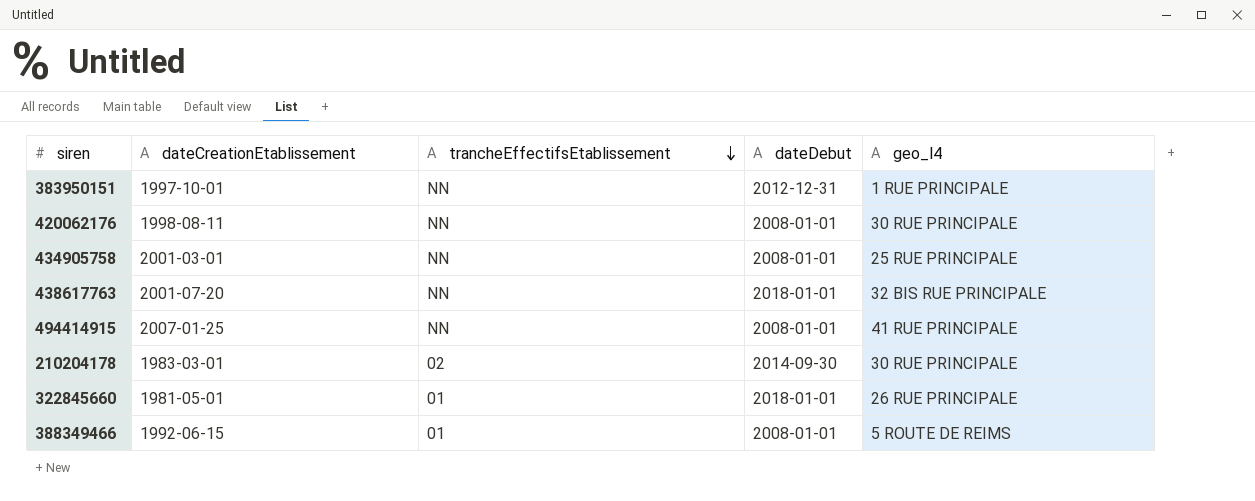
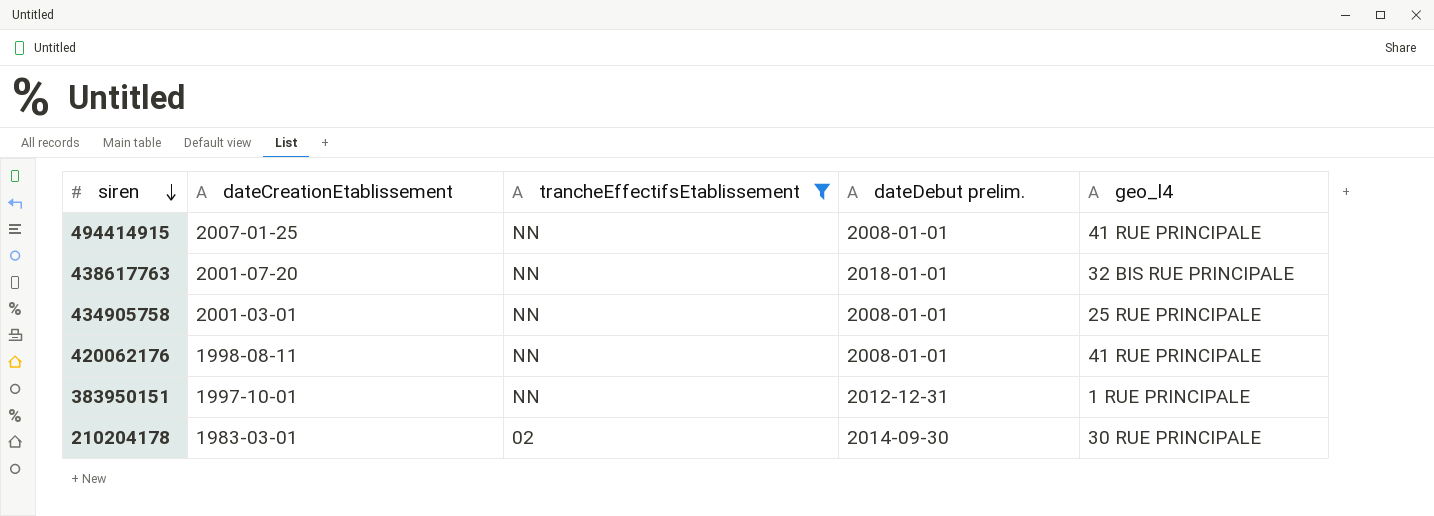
filter: none -> trancheEffectifsEtablissement != 01
row order: trancheEffectifsEtablissement descending -> siren descending
column name: dateDebut -> dateDebut prelim.
420062176 | geo_l4: 30 RUE PRINCIPALE -> 41 RUE PRINCIPALE

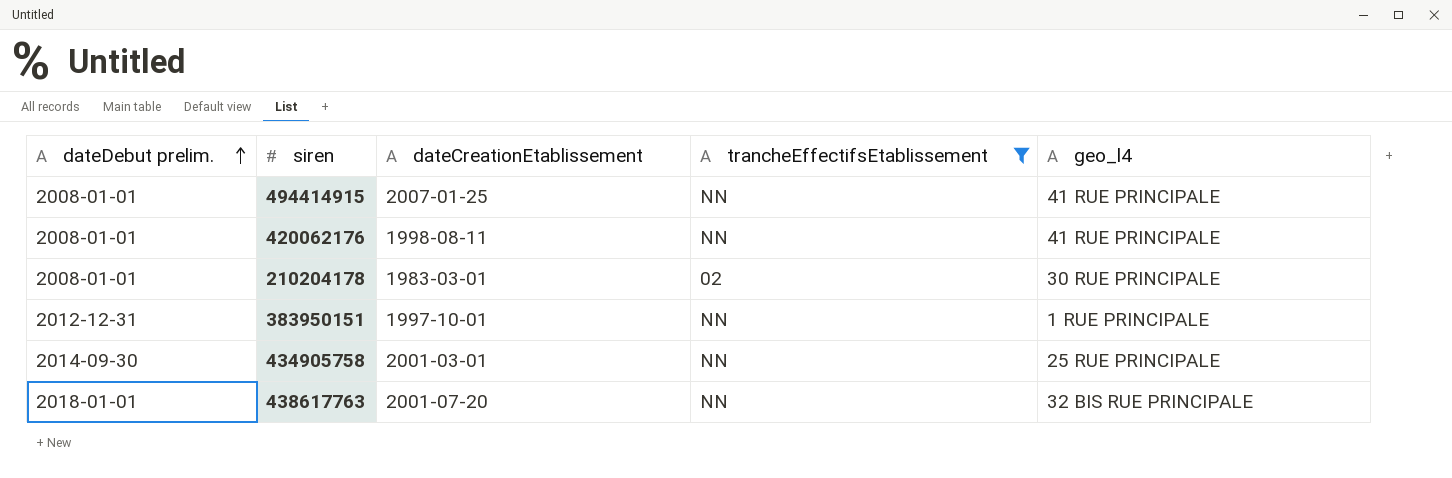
row order: siren descending -> dateDebut prelim. ascending
column dateDebut prelim. | position: 4 -> 1
210204178 | dateDebut prelim.: 2014-09-30 -> 2008-01-01
434905758 | dateDebut prelim.: 2008-01-01 -> 2014-09-30

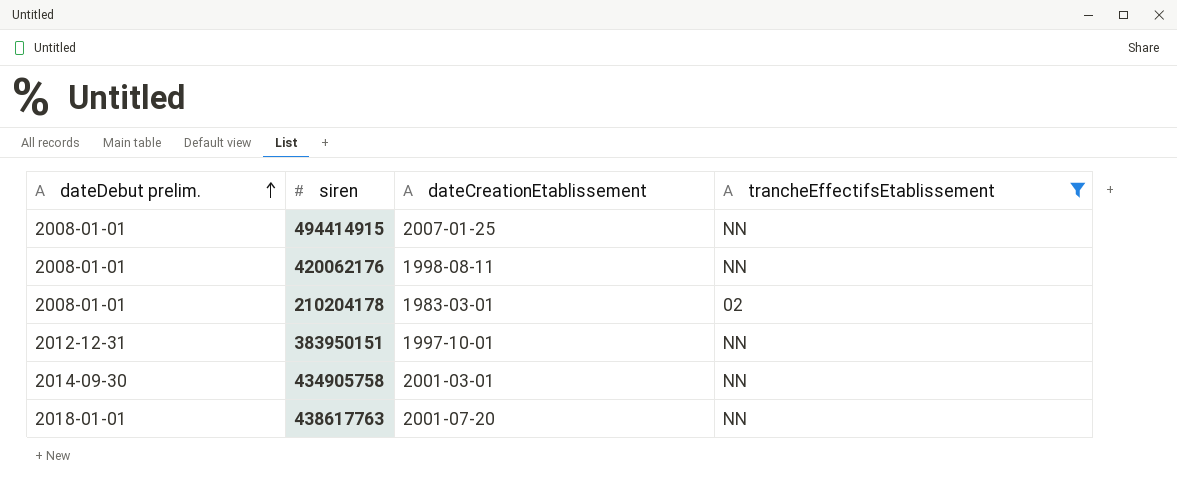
column geo_l4 | position: 5 -> none

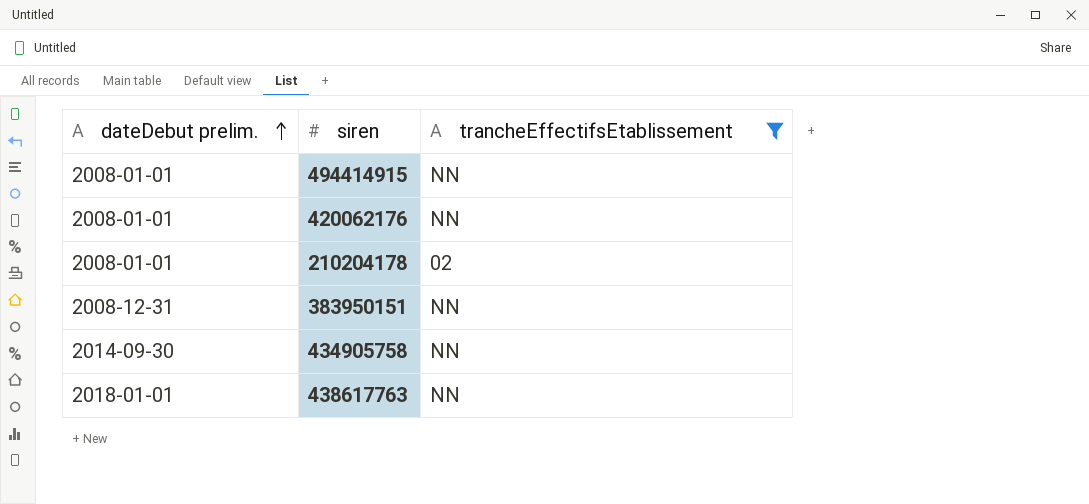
column dateCreationEtablissement | position: 3 -> none
383950151 | dateDebut prelim.: 2012-12-31 -> 2008-12-31

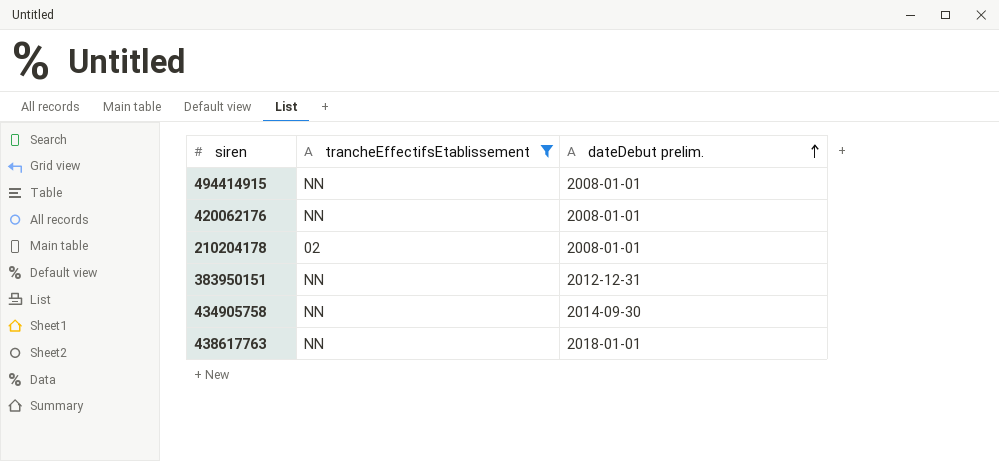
column dateDebut prelim. | position: 1 -> 3
383950151 | dateDebut prelim.: 2008-12-31 -> 2012-12-31

